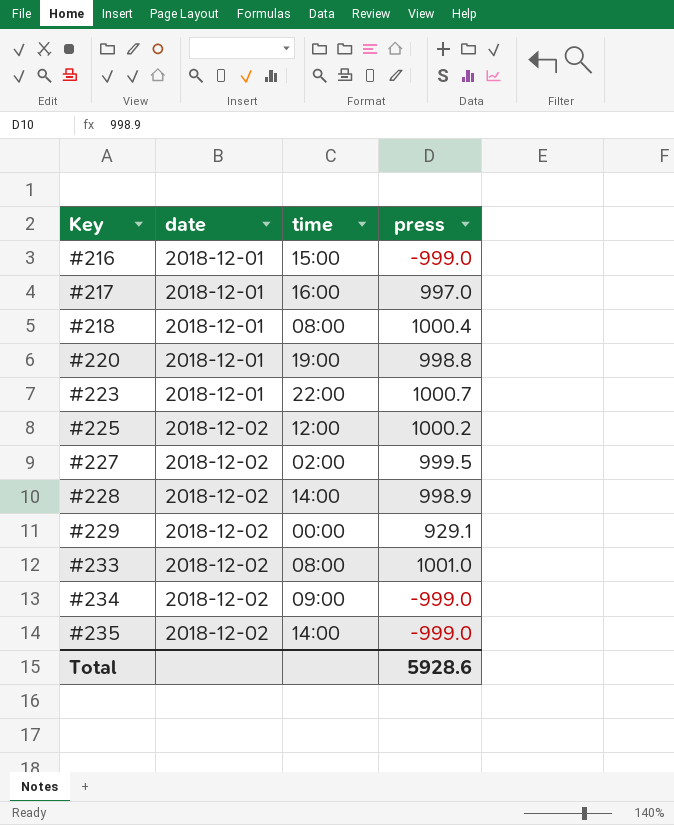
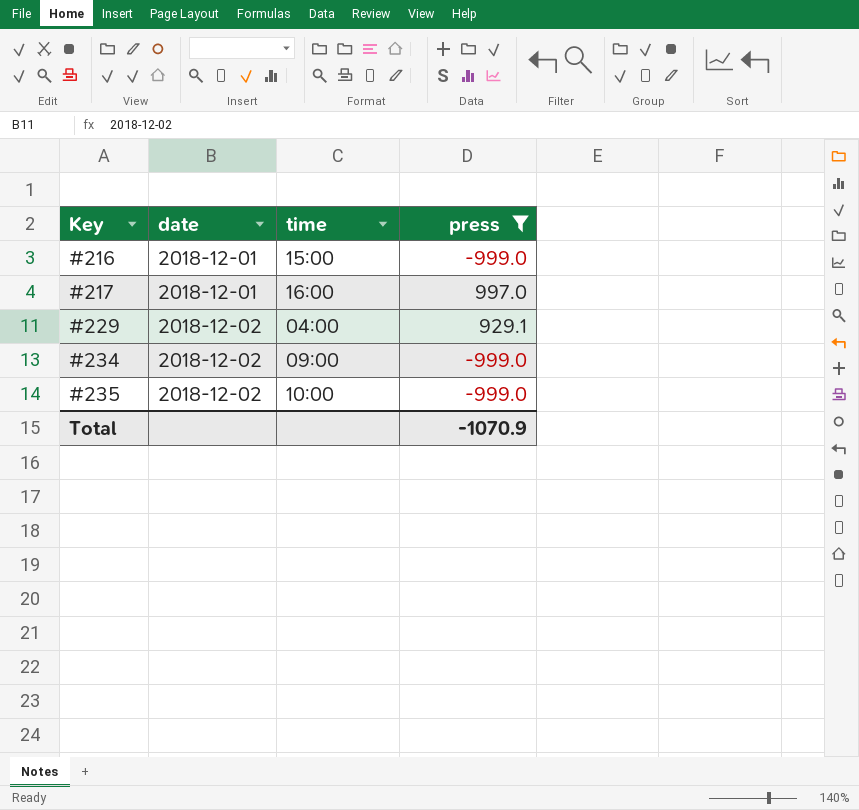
filter: none -> press <= 997.0
#229 | time: 00:00 -> 04:00
#235 | time: 14:00 -> 10:00
Total | press: 5928.6 -> -1070.9

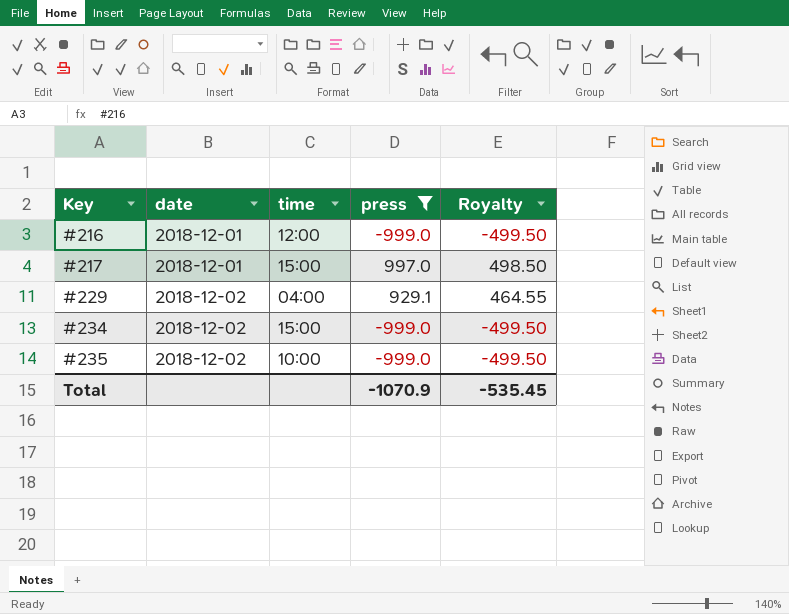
column Royalty | formula: none -> [press] * 0.5
#216 | time: 15:00 -> 12:00
#217 | time: 16:00 -> 15:00
#234 | time: 09:00 -> 15:00

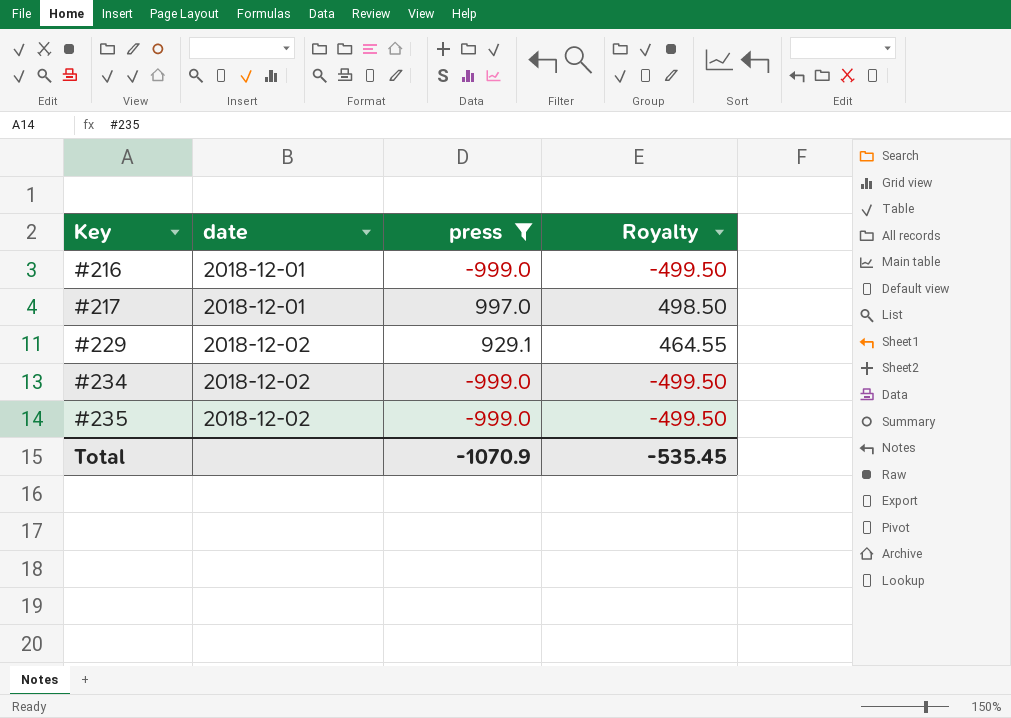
column time | position: 3 -> none

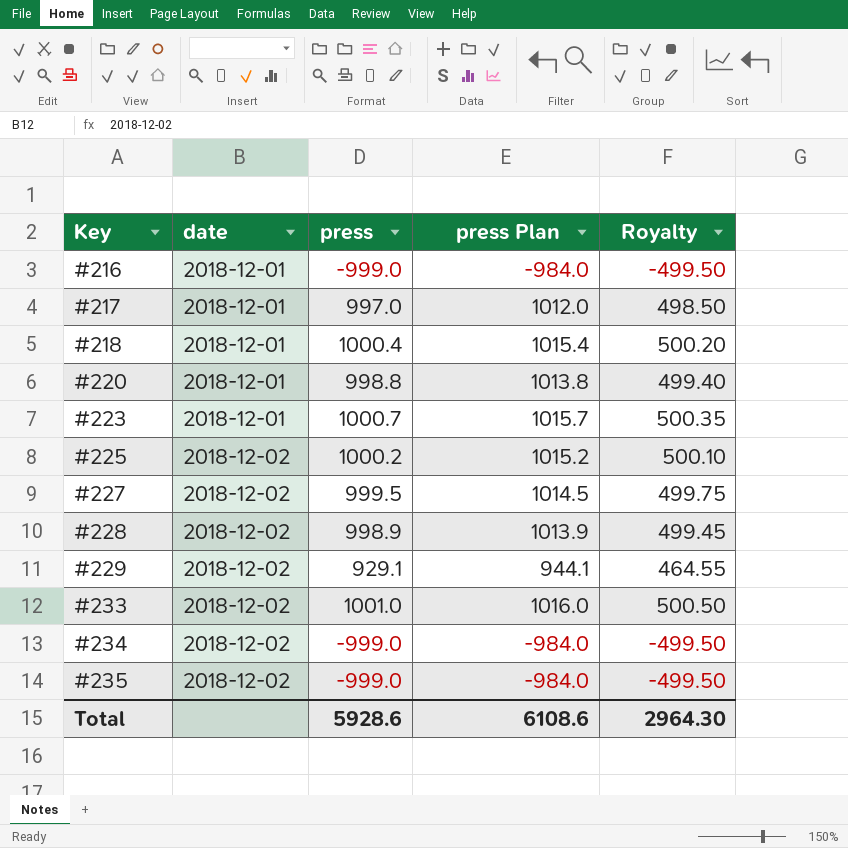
filter: press <= 997.0 -> none
column press Plan | formula: none -> [press] + 15
Total | press: -1070.9 -> 5928.6
Total | Royalty: -535.45 -> 2964.30

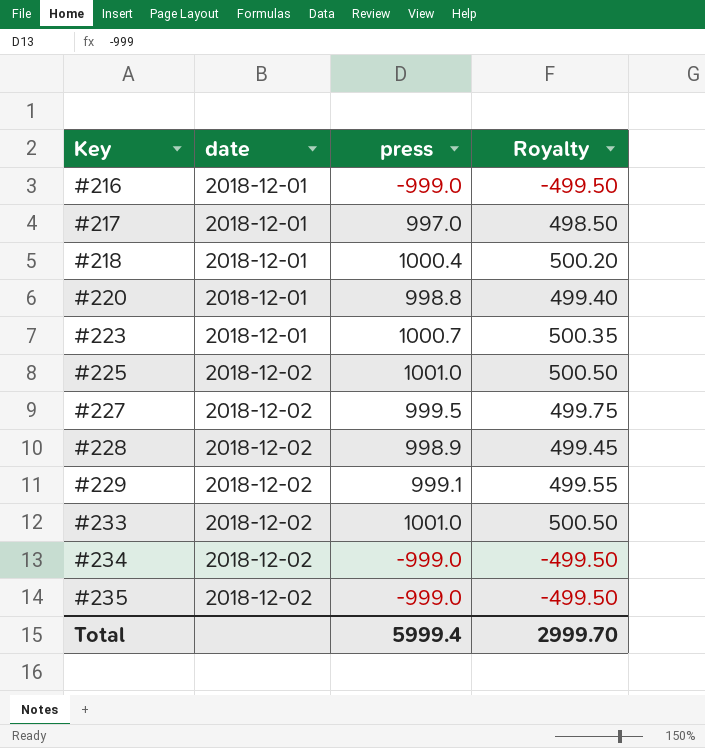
column press Plan | formula: [press] + 15 -> none
#225 | press: 1000.2 -> 1001.0
#225 | Royalty: 500.10 -> 500.50
#229 | press: 929.1 -> 999.1
#229 | Royalty: 464.55 -> 499.55
Total | press: 5928.6 -> 5999.4
Total | Royalty: 2964.30 -> 2999.70

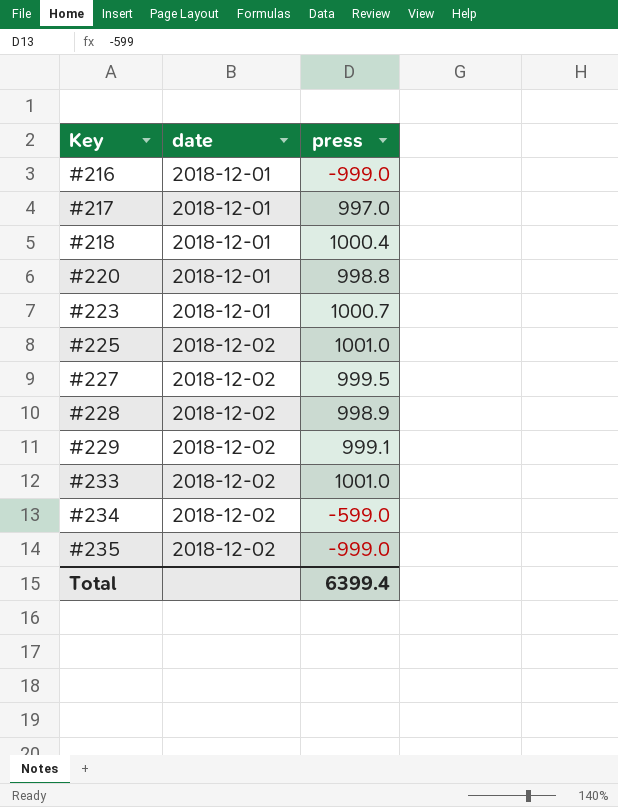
column Royalty | formula: [press] * 0.5 -> none
#234 | press: -999.0 -> -599.0
Total | press: 5999.4 -> 6399.4

